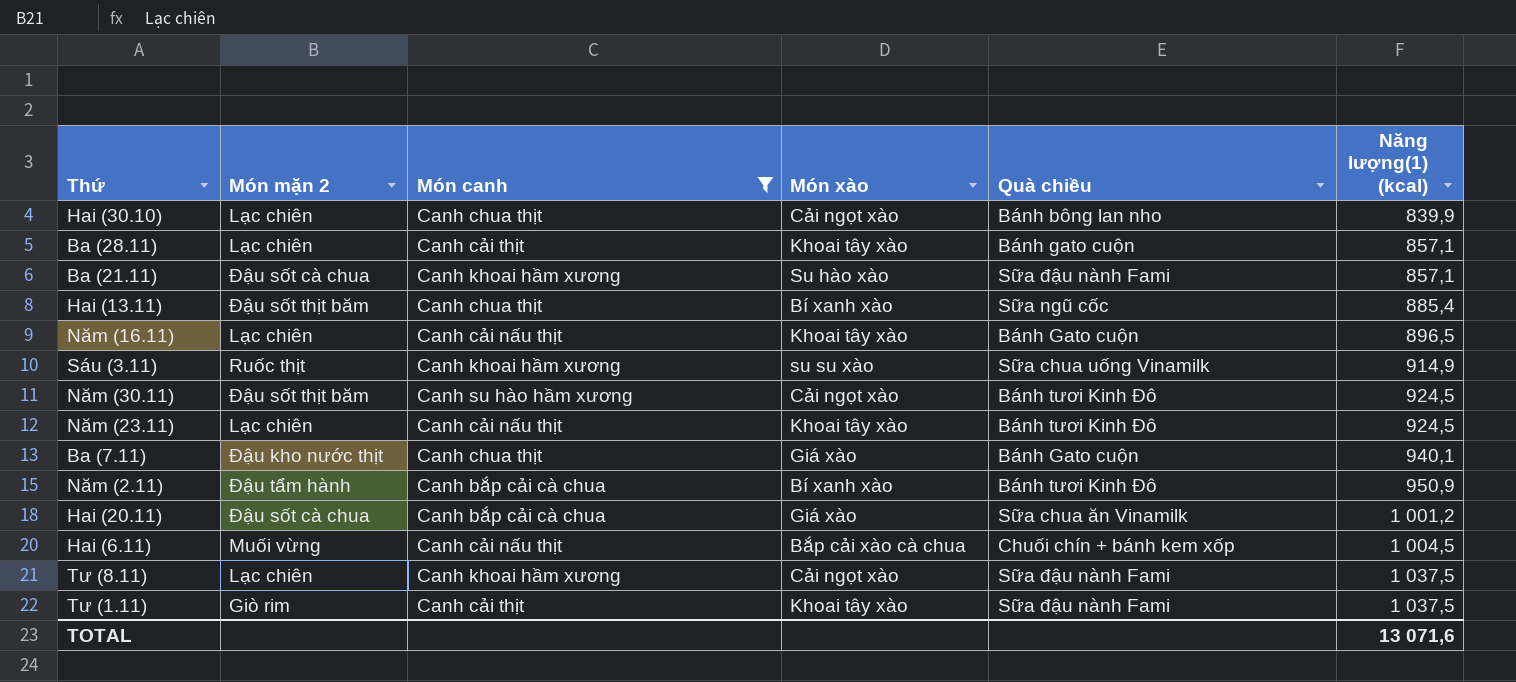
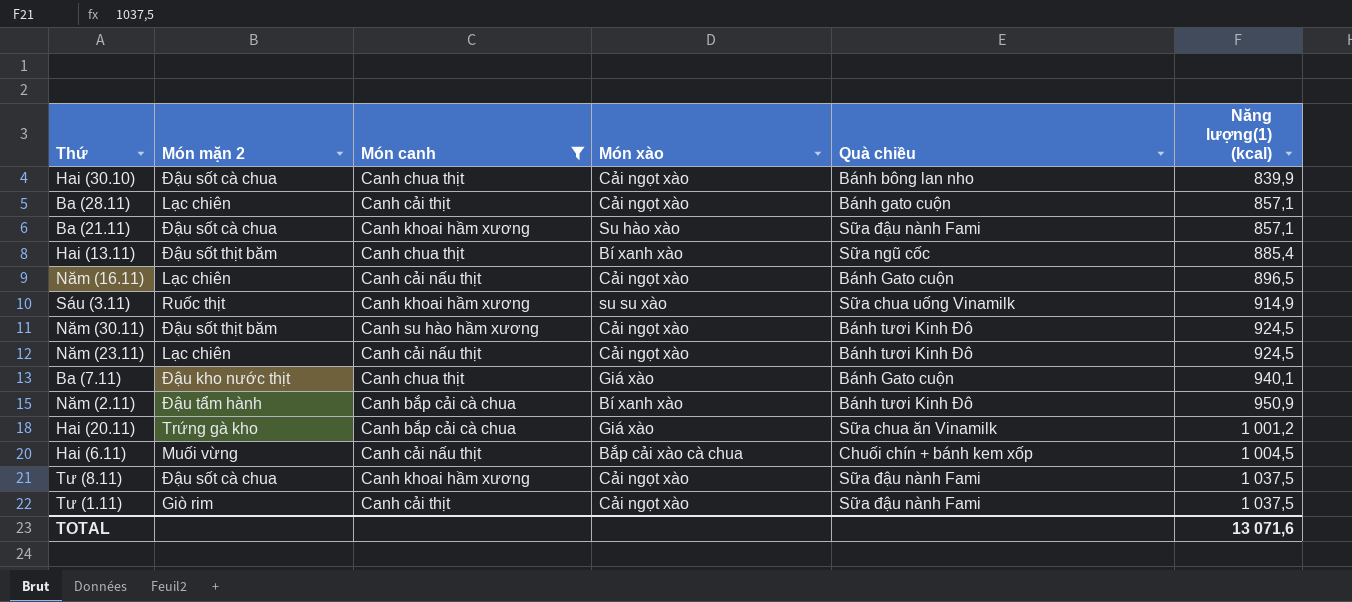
Hai (30.10) | Món mặn 2: Lạc chiên -> Đậu sốt cà chua
Ba (28.11) | Món xào: Khoai tây xào -> Cải ngọt xào
Năm (16.11) | Món xào: Khoai tây xào -> Cải ngọt xào
Năm (23.11) | Món xào: Khoai tây xào -> Cải ngọt xào
Hai (20.11) | Món mặn 2: Đậu sốt cà chua -> Trứng gà kho
Tư (8.11) | Món mặn 2: Lạc chiên -> Đậu sốt cà chua
Tư (1.11) | Món xào: Khoai tây xào -> Cải ngọt xào

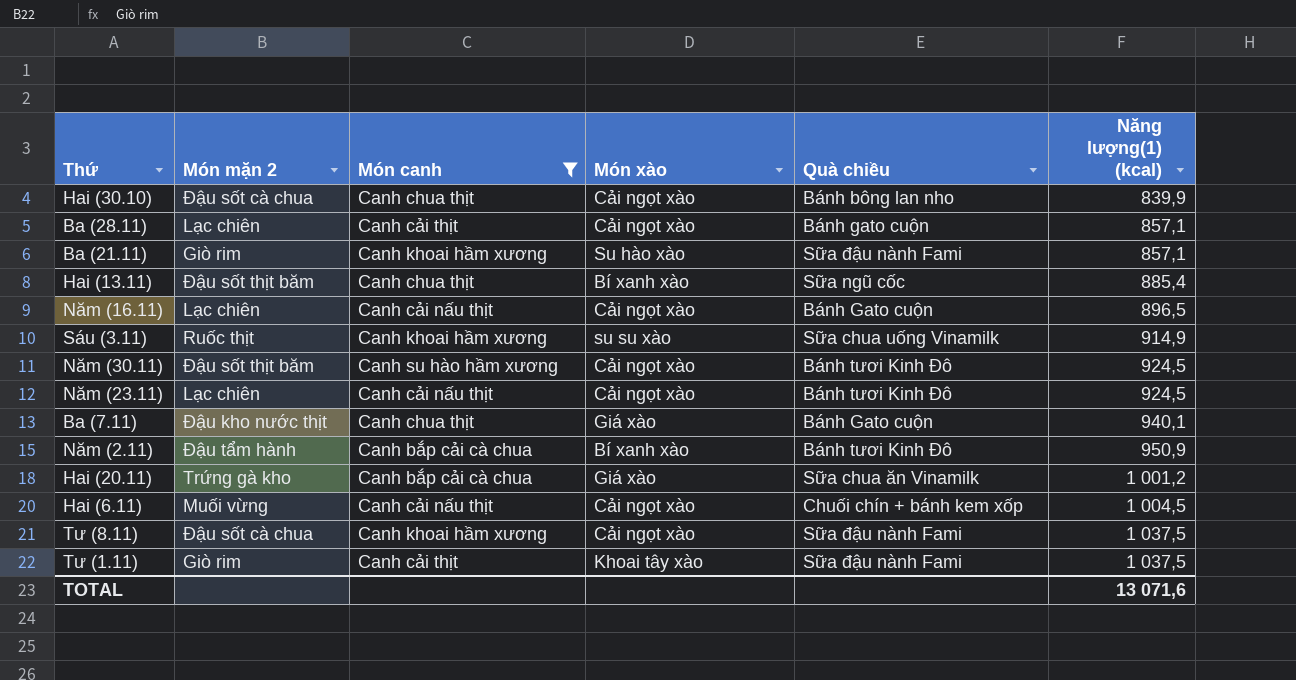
Ba (21.11) | Món mặn 2: Đậu sốt cà chua -> Giò rim
Hai (6.11) | Món xào: Bắp cải xào cà chua -> Cải ngọt xào
Tư (1.11) | Món xào: Cải ngọt xào -> Khoai tây xào

